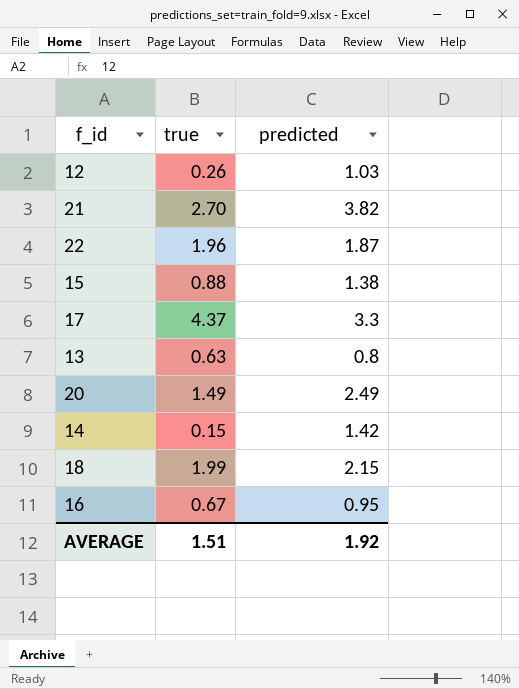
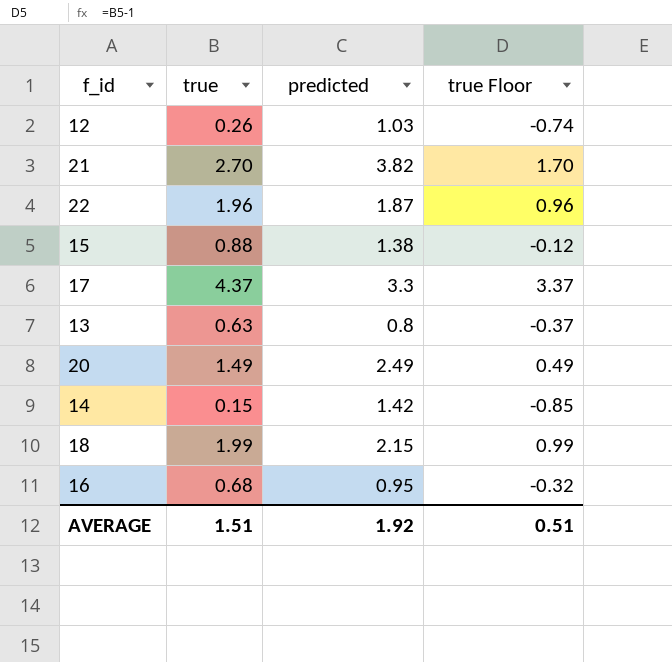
column true Floor | formula: none -> [true] - 1
16 | true: 0.67 -> 0.68

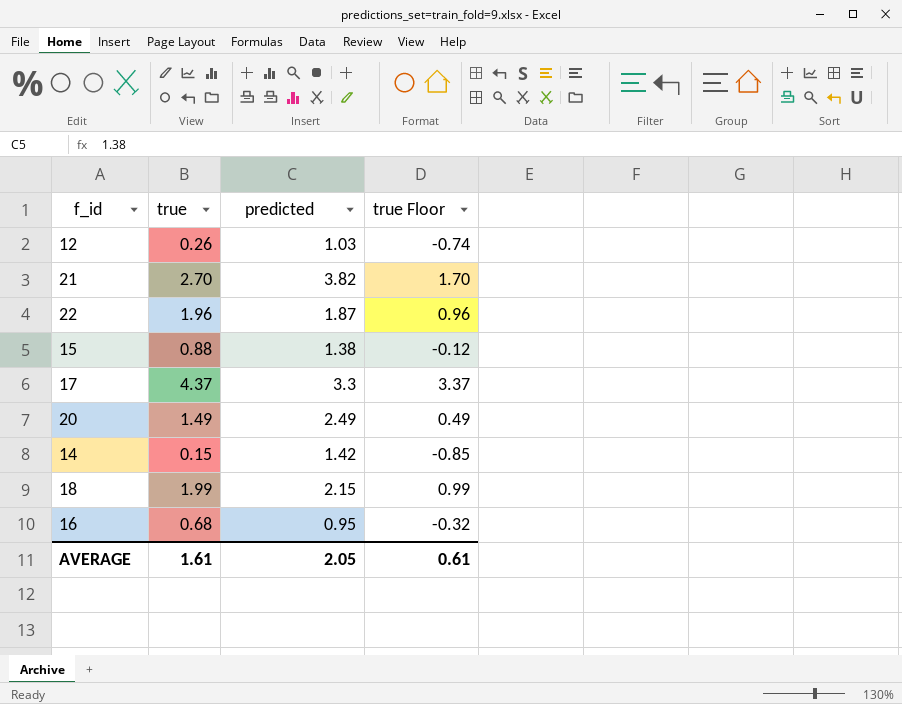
row 13: 0.63 | 0.8 | -0.37 -> none
AVERAGE | true: 1.51 -> 1.61
AVERAGE | predicted: 1.92 -> 2.05
AVERAGE | true Floor: 0.51 -> 0.61

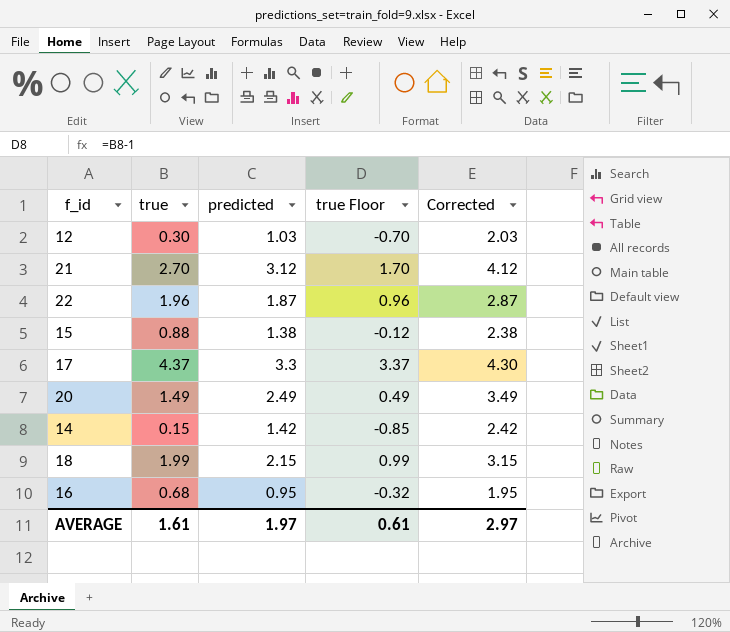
column Corrected | formula: none -> [predicted] + 1
12 | true: 0.26 -> 0.30
12 | true Floor: -0.74 -> -0.70
21 | predicted: 3.82 -> 3.12
AVERAGE | predicted: 2.05 -> 1.97

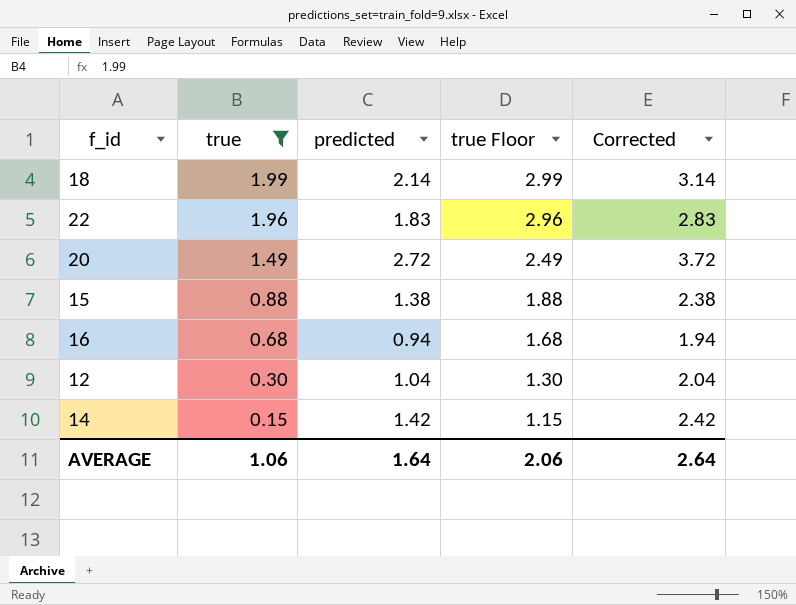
filter: none -> true <= 1.99
row order: none -> true descending
column true Floor | formula: [true] - 1 -> [true] + 1
18 | predicted: 2.15 -> 2.14
18 | Corrected: 3.15 -> 3.14
22 | predicted: 1.87 -> 1.83
22 | Corrected: 2.87 -> 2.83
20 | predicted: 2.49 -> 2.72
20 | Corrected: 3.49 -> 3.72
16 | predicted: 0.95 -> 0.94
16 | Corrected: 1.95 -> 1.94
12 | predicted: 1.03 -> 1.04
12 | Corrected: 2.03 -> 2.04
AVERAGE | true: 1.61 -> 1.06
AVERAGE | predicted: 1.97 -> 1.64
AVERAGE | true Floor: 0.61 -> 2.06
AVERAGE | Corrected: 2.97 -> 2.64

